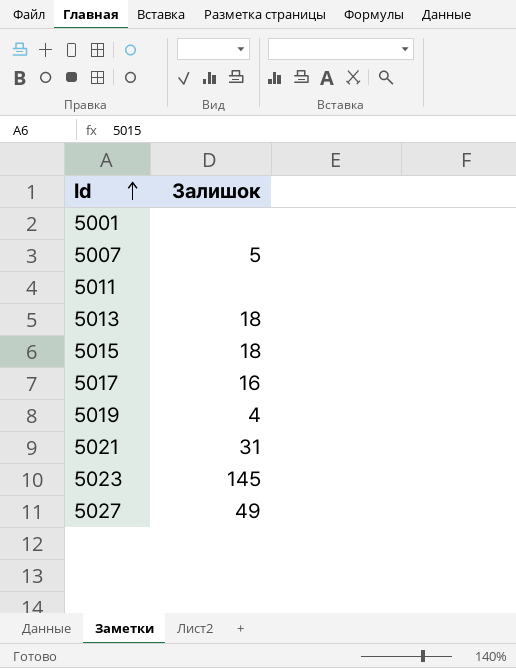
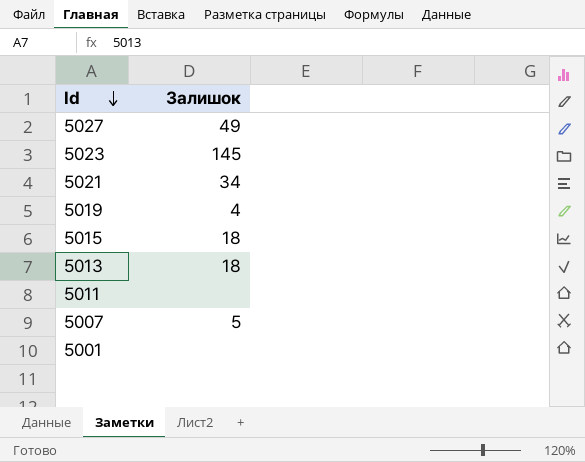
row order: Id ascending -> Id descending
row 5017: 16 -> none
5021 | Залишок: 31 -> 34

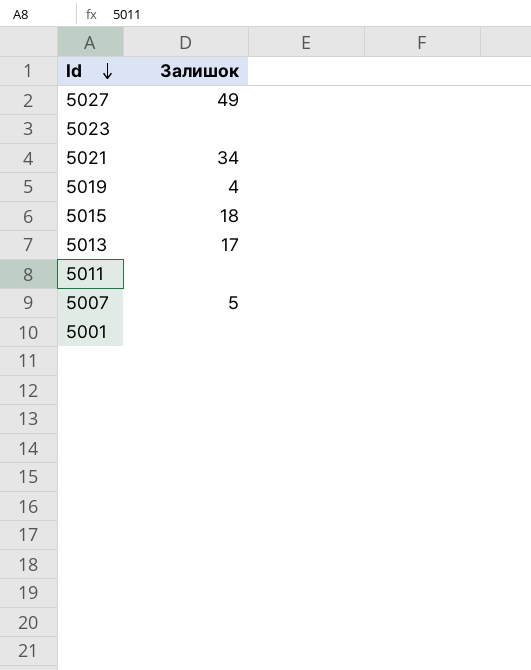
5023 | Залишок: 145 -> none
5013 | Залишок: 18 -> 17

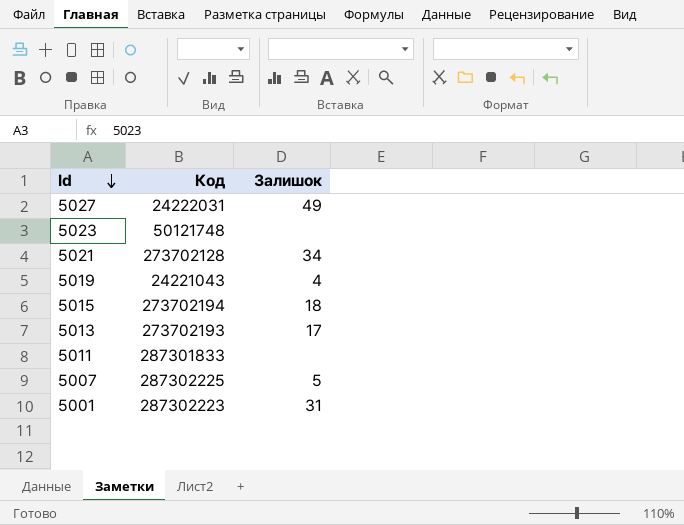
column Код | position: none -> 2
5001 | Залишок: none -> 31

